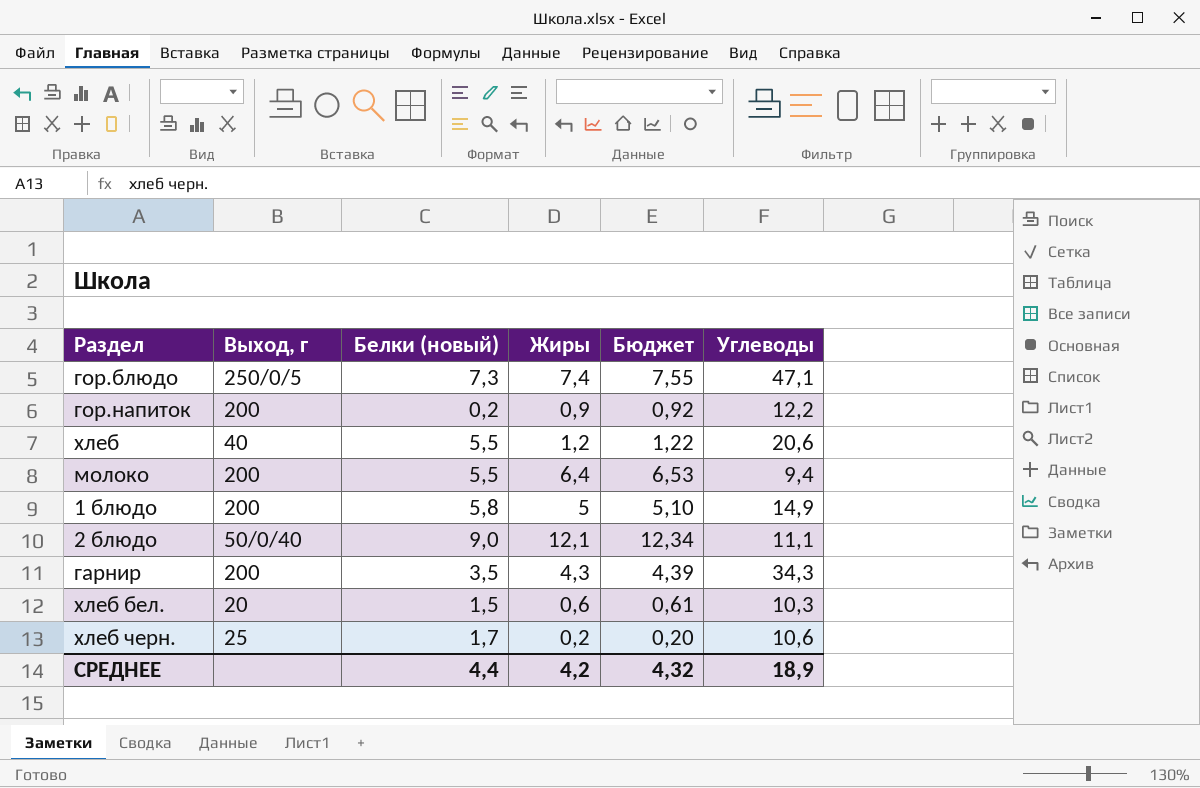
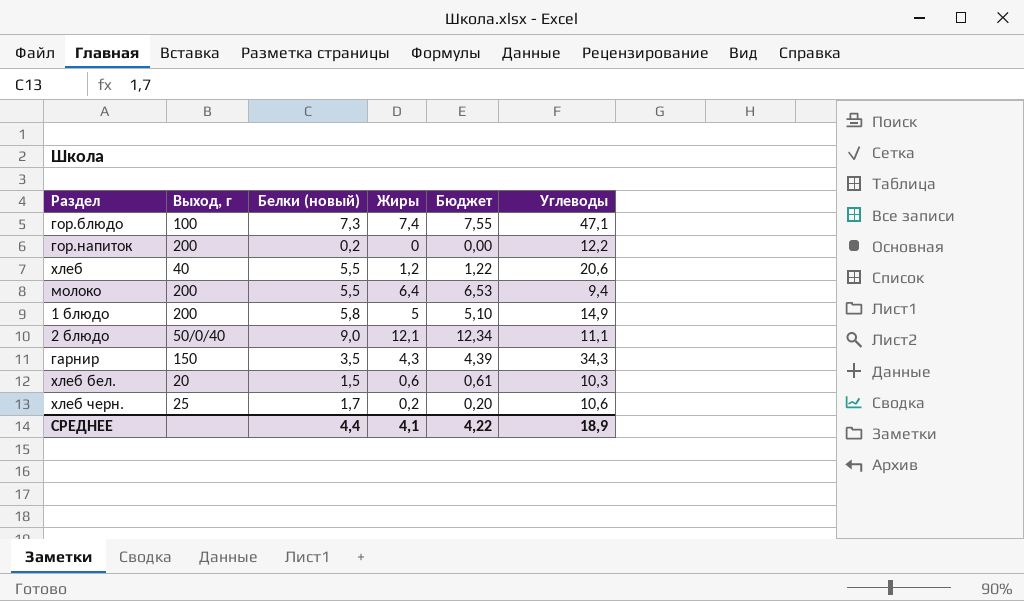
гор.блюдо | Выход, г: 250/0/5 -> 100
гор.напиток | Жиры: 0,9 -> 0
гор.напиток | Бюджет: 0,92 -> 0,00
гарнир | Выход, г: 200 -> 150
СРЕДНЕЕ | Жиры: 4,2 -> 4,1
СРЕДНЕЕ | Бюджет: 4,32 -> 4,22

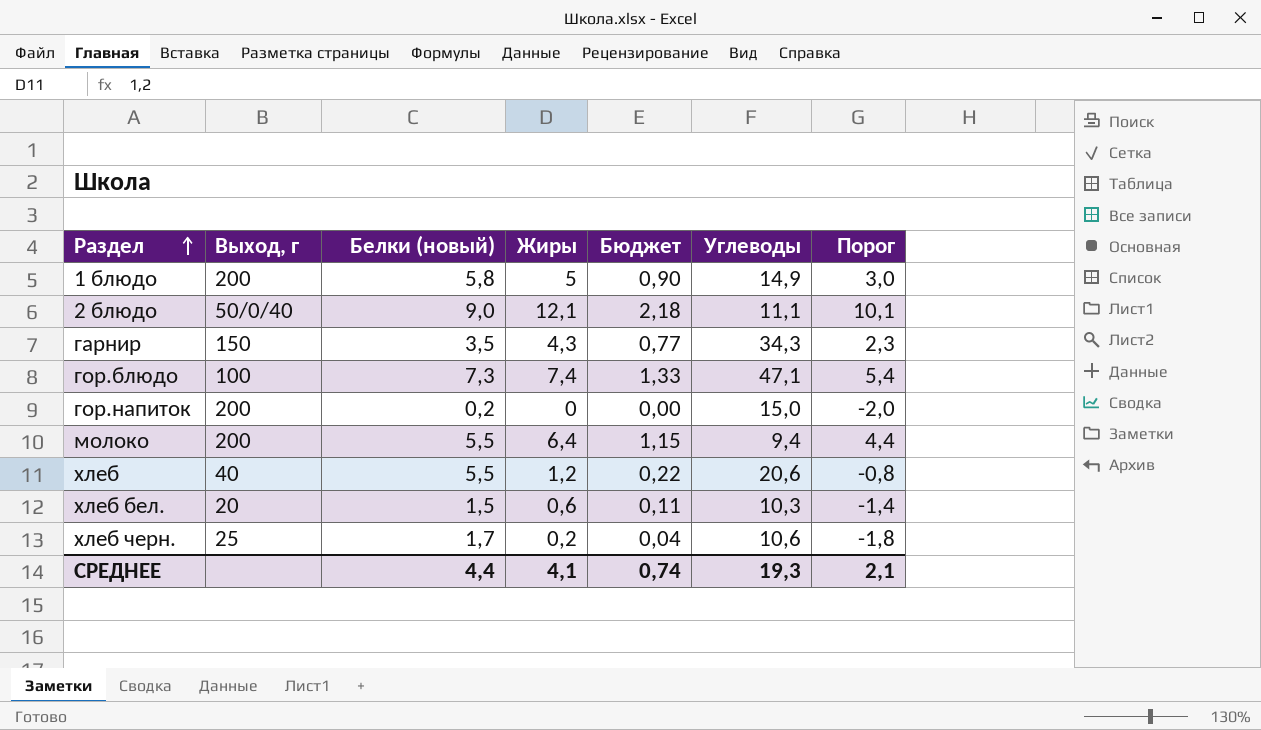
row order: none -> Раздел ascending
column Бюджет | formula: [Жиры] * 1,02 -> [Жиры] * 0,18
column Порог | formula: none -> [Жиры] - 2
гор.напиток | Углеводы: 12,2 -> 15,0
СРЕДНЕЕ | Бюджет: 4,22 -> 0,74
СРЕДНЕЕ | Углеводы: 18,9 -> 19,3

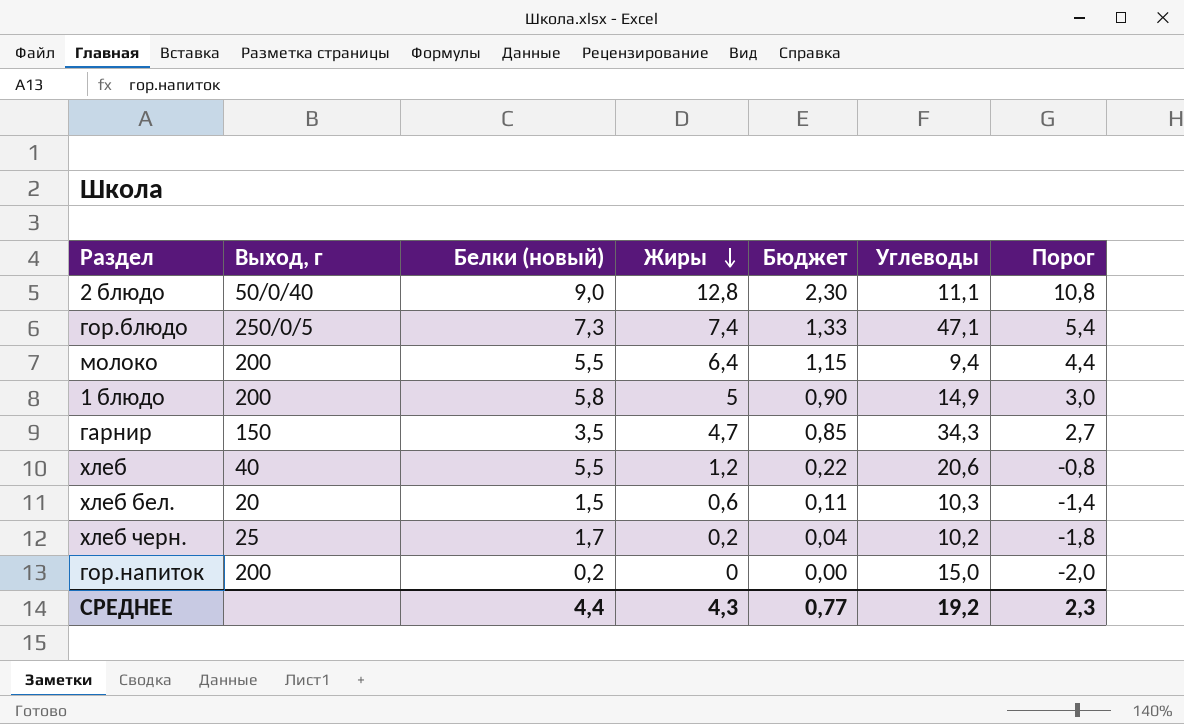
row order: Раздел ascending -> Жиры descending
2 блюдо | Жиры: 12,1 -> 12,8
2 блюдо | Бюджет: 2,18 -> 2,30
2 блюдо | Порог: 10,1 -> 10,8
гор.блюдо | Выход, г: 100 -> 250/0/5
гарнир | Жиры: 4,3 -> 4,7
гарнир | Бюджет: 0,77 -> 0,85
гарнир | Порог: 2,3 -> 2,7
хлеб черн. | Углеводы: 10,6 -> 10,2
СРЕДНЕЕ | Жиры: 4,1 -> 4,3
СРЕДНЕЕ | Бюджет: 0,74 -> 0,77
СРЕДНЕЕ | Углеводы: 19,3 -> 19,2
СРЕДНЕЕ | Порог: 2,1 -> 2,3

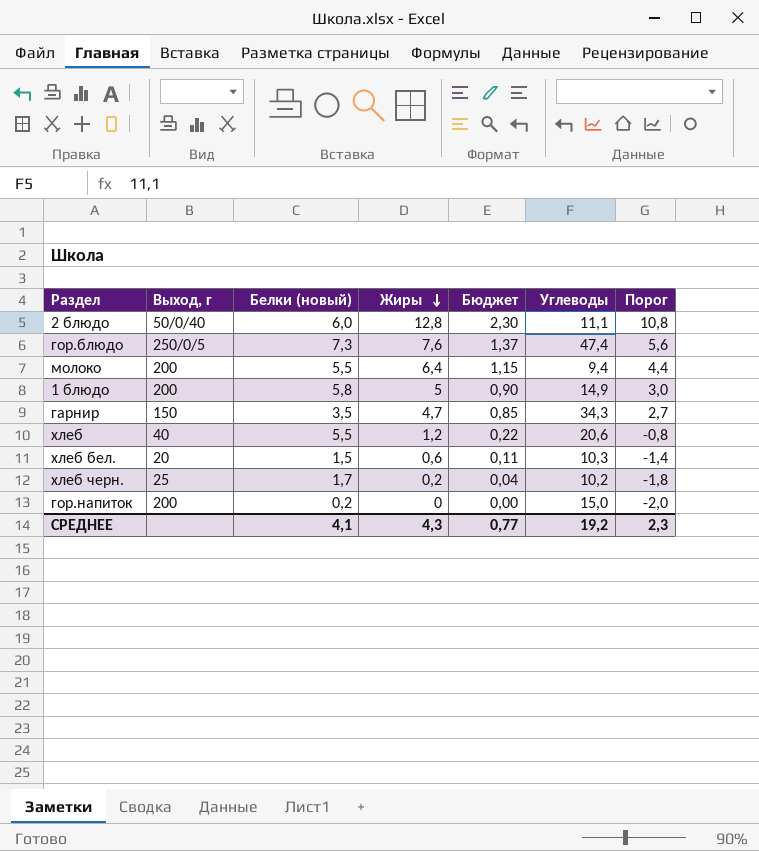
2 блюдо | Белки (новый): 9,0 -> 6,0
гор.блюдо | Жиры: 7,4 -> 7,6
гор.блюдо | Бюджет: 1,33 -> 1,37
гор.блюдо | Углеводы: 47,1 -> 47,4
гор.блюдо | Порог: 5,4 -> 5,6
СРЕДНЕЕ | Белки (новый): 4,4 -> 4,1

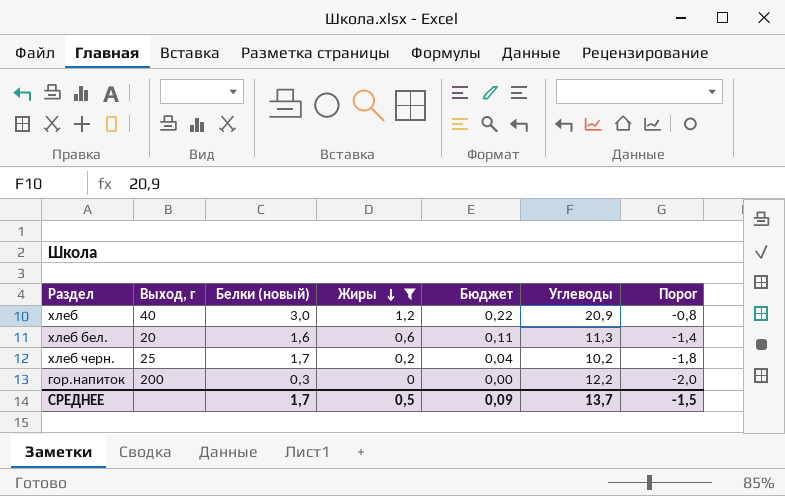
filter: none -> Жиры <= 1,2
хлеб | Белки (новый): 5,5 -> 3,0
хлеб | Углеводы: 20,6 -> 20,9
хлеб бел. | Белки (новый): 1,5 -> 1,6
хлеб бел. | Углеводы: 10,3 -> 11,3
гор.напиток | Белки (новый): 0,2 -> 0,3
гор.напиток | Углеводы: 15,0 -> 12,2
СРЕДНЕЕ | Белки (новый): 4,1 -> 1,7
СРЕДНЕЕ | Жиры: 4,3 -> 0,5
СРЕДНЕЕ | Бюджет: 0,77 -> 0,09
СРЕДНЕЕ | Углеводы: 19,2 -> 13,7
СРЕДНЕЕ | Порог: 2,3 -> -1,5

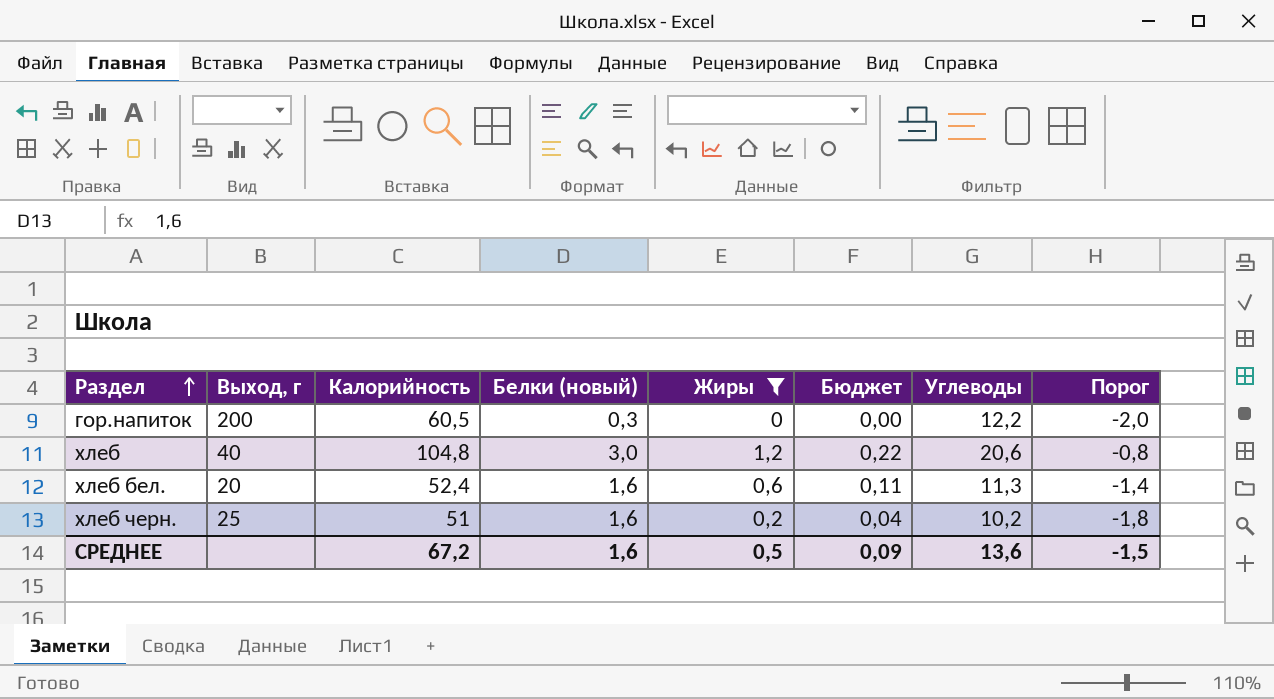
row order: Жиры descending -> Раздел ascending
column Калорийность | position: none -> 3
хлеб | Углеводы: 20,9 -> 20,6
хлеб черн. | Белки (новый): 1,7 -> 1,6
СРЕДНЕЕ | Белки (новый): 1,7 -> 1,6
СРЕДНЕЕ | Углеводы: 13,7 -> 13,6

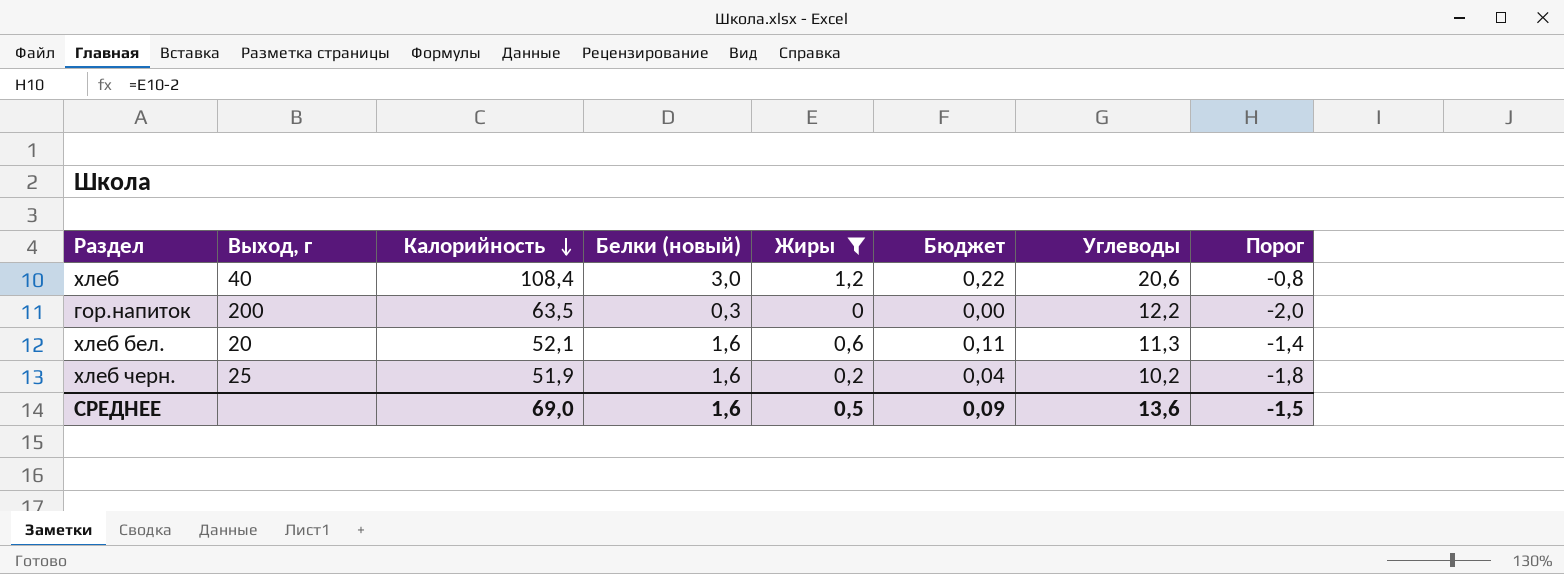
row order: Раздел ascending -> Калорийность descending
хлеб | Калорийность: 104,8 -> 108,4
гор.напиток | Калорийность: 60,5 -> 63,5
хлеб бел. | Калорийность: 52,4 -> 52,1
хлеб черн. | Калорийность: 51 -> 51,9
СРЕДНЕЕ | Калорийность: 67,2 -> 69,0

